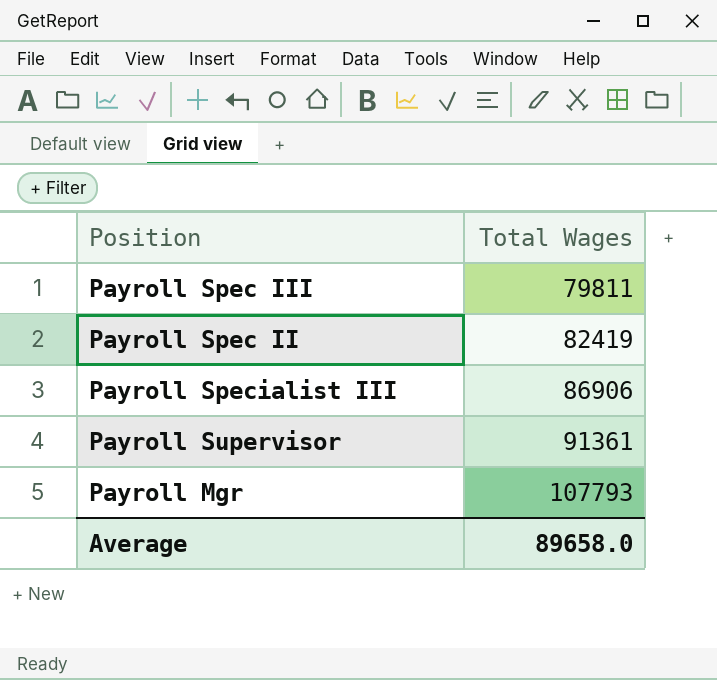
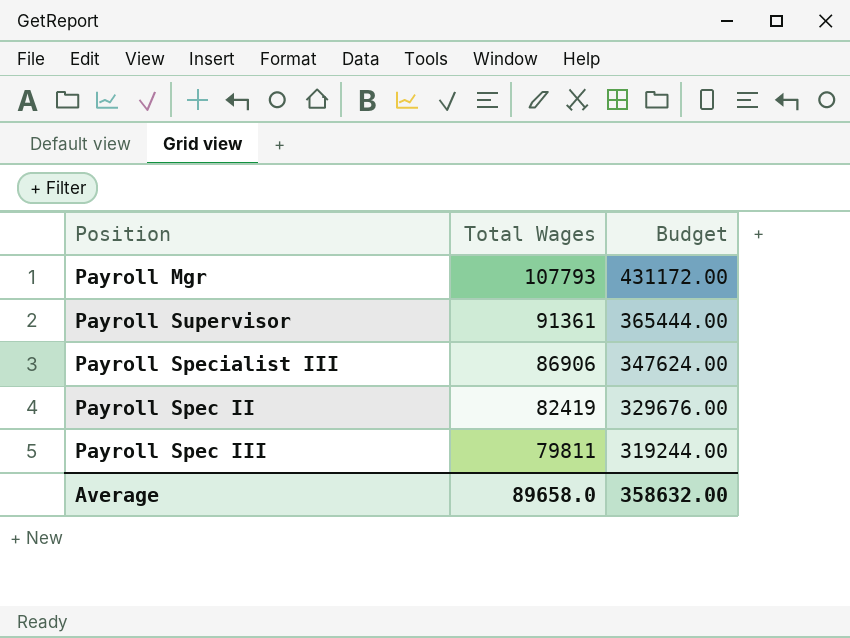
row order: Total Wages ascending -> Total Wages descending
column Budget | formula: none -> [Total Wages] * 4

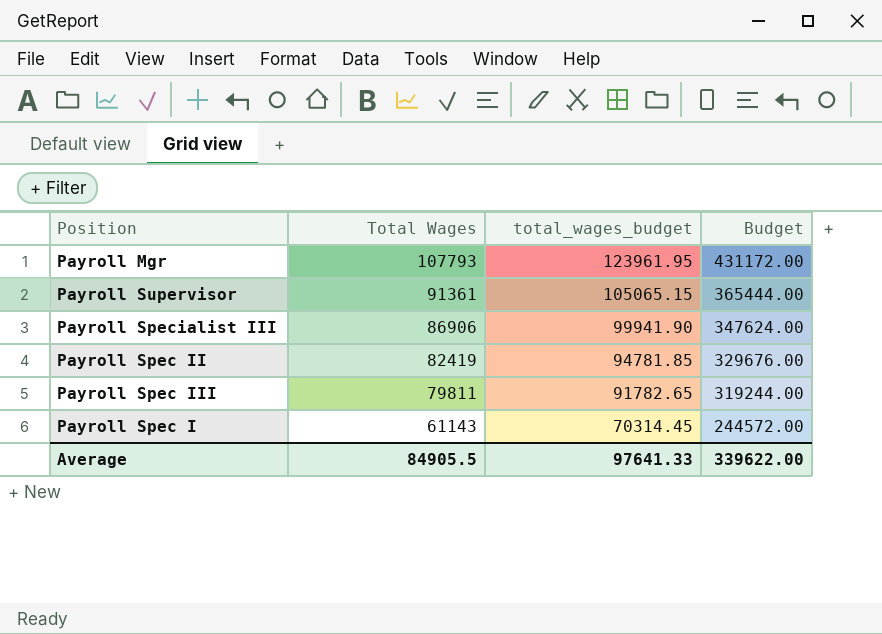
column total_wages_budget | formula: none -> [Total Wages] * 1.15
row Payroll Spec I: none -> 61143 | 70314.45 | 244572.00
Average | Total Wages: 89658.0 -> 84905.5
Average | Budget: 358632.00 -> 339622.00

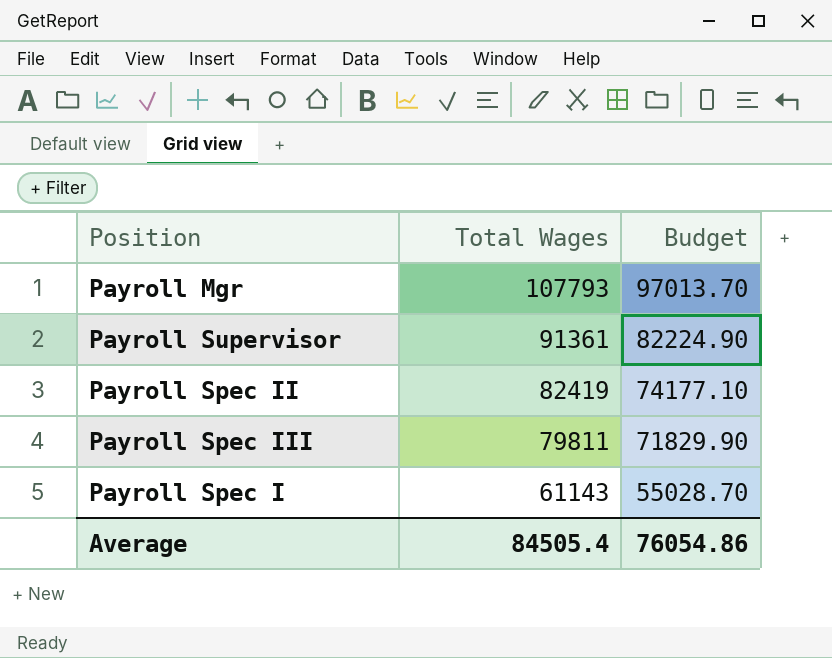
column total_wages_budget | formula: [Total Wages] * 1.15 -> none
column Budget | formula: [Total Wages] * 4 -> [Total Wages] * 0.9
row Payroll Specialist III: 86906 | 99941.90 | 347624.00 -> none
Average | Total Wages: 84905.5 -> 84505.4
Average | Budget: 339622.00 -> 76054.86

